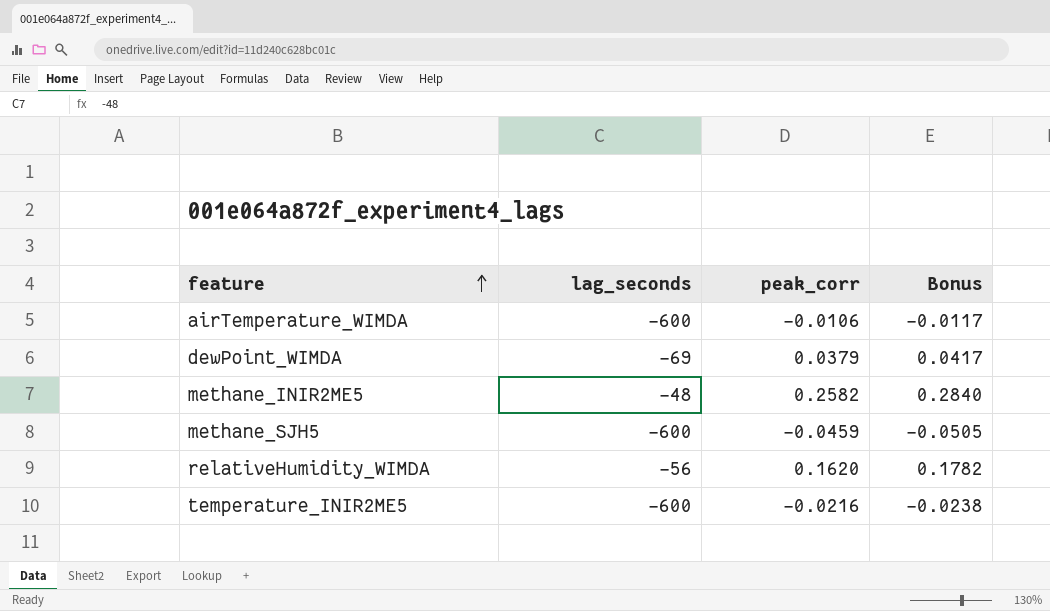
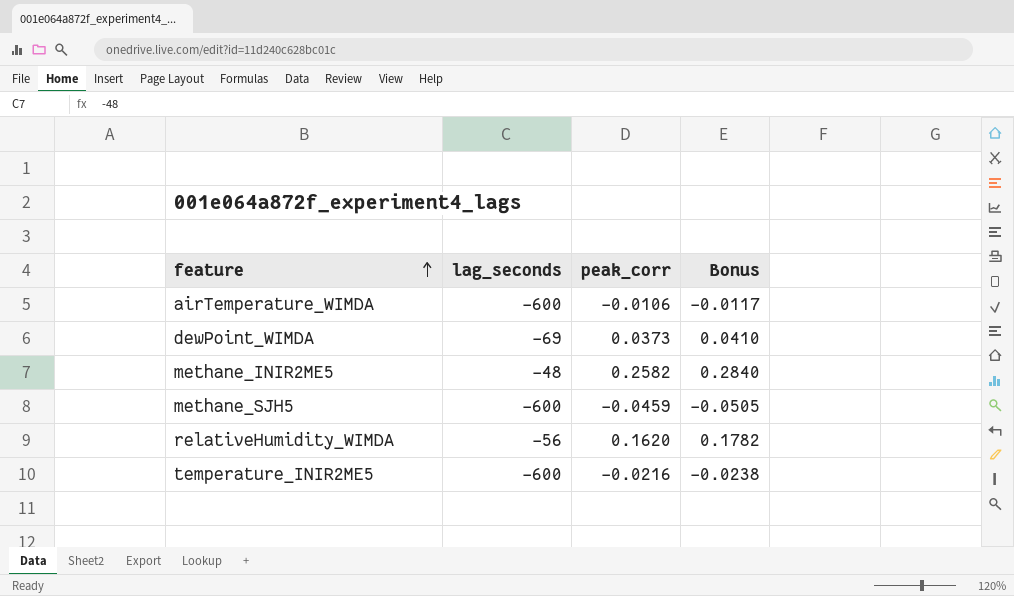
dewPoint_WIMDA | peak_corr: 0.0379 -> 0.0373
dewPoint_WIMDA | Bonus: 0.0417 -> 0.0410

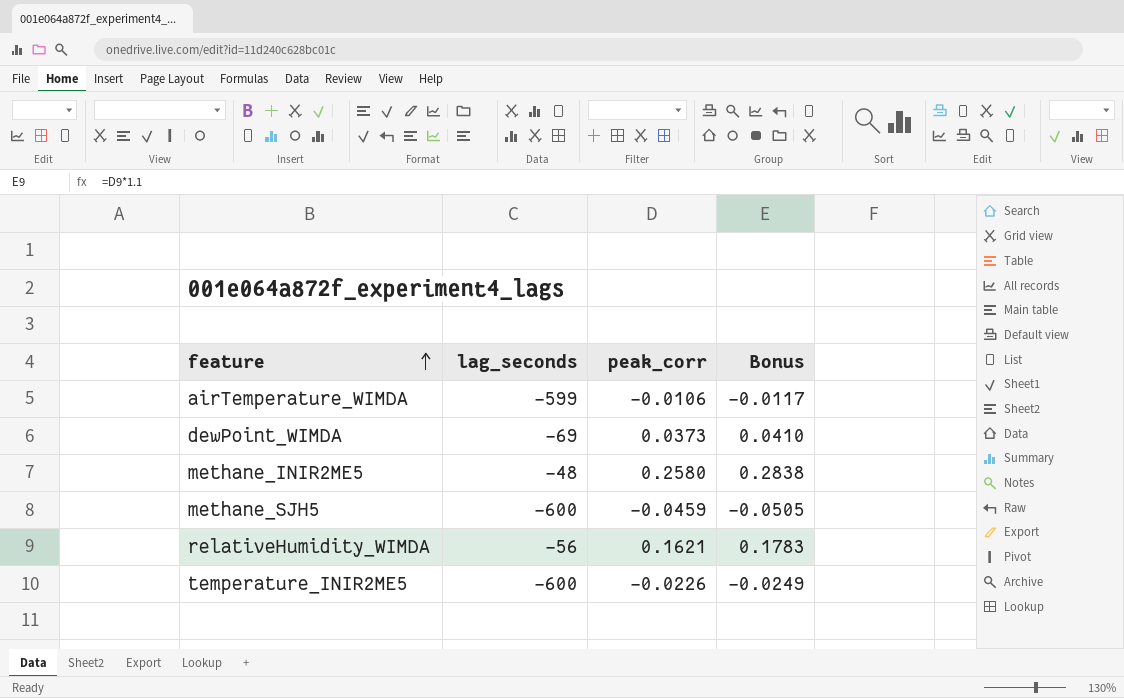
airTemperature_WIMDA | lag_seconds: -600 -> -599
methane_INIR2ME5 | peak_corr: 0.2582 -> 0.2580
methane_INIR2ME5 | Bonus: 0.2840 -> 0.2838
relativeHumidity_WIMDA | peak_corr: 0.1620 -> 0.1621
relativeHumidity_WIMDA | Bonus: 0.1782 -> 0.1783
temperature_INIR2ME5 | peak_corr: -0.0216 -> -0.0226
temperature_INIR2ME5 | Bonus: -0.0238 -> -0.0249

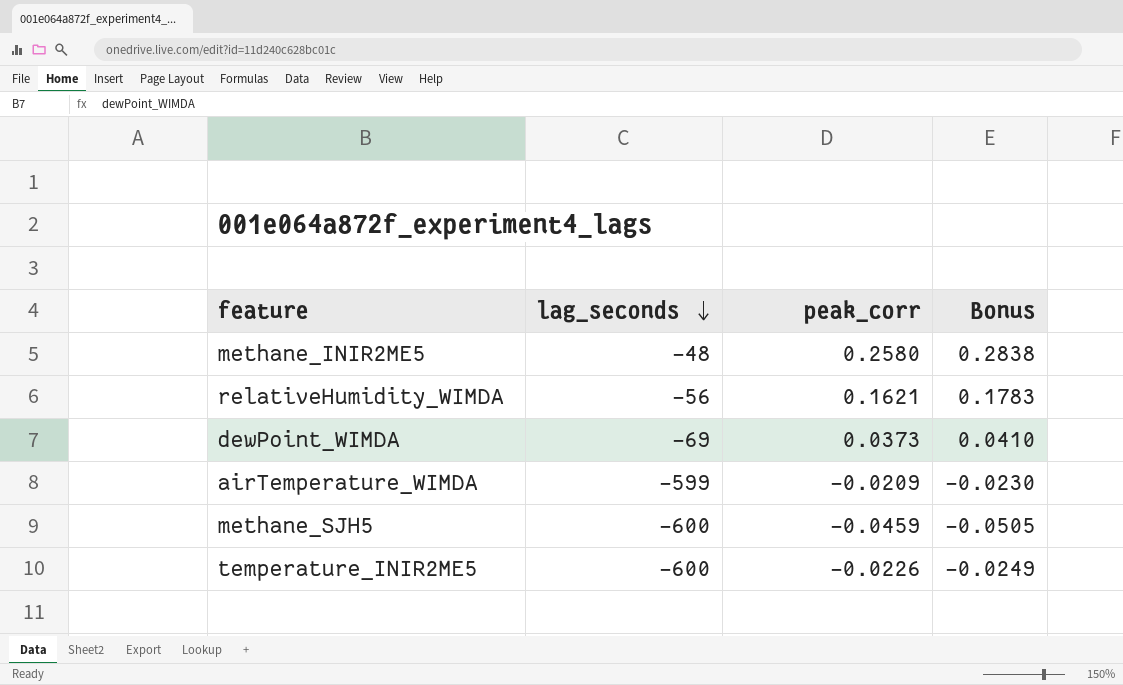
row order: feature ascending -> lag_seconds descending
airTemperature_WIMDA | peak_corr: -0.0106 -> -0.0209
airTemperature_WIMDA | Bonus: -0.0117 -> -0.0230

